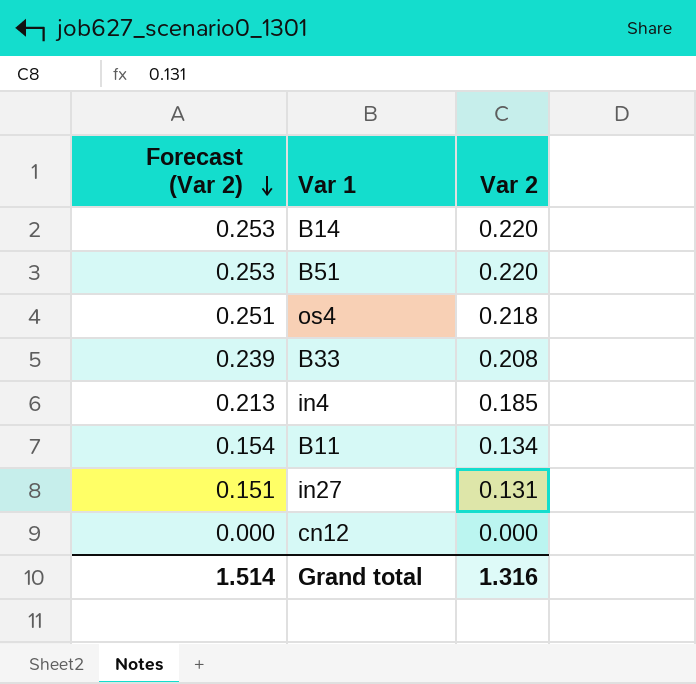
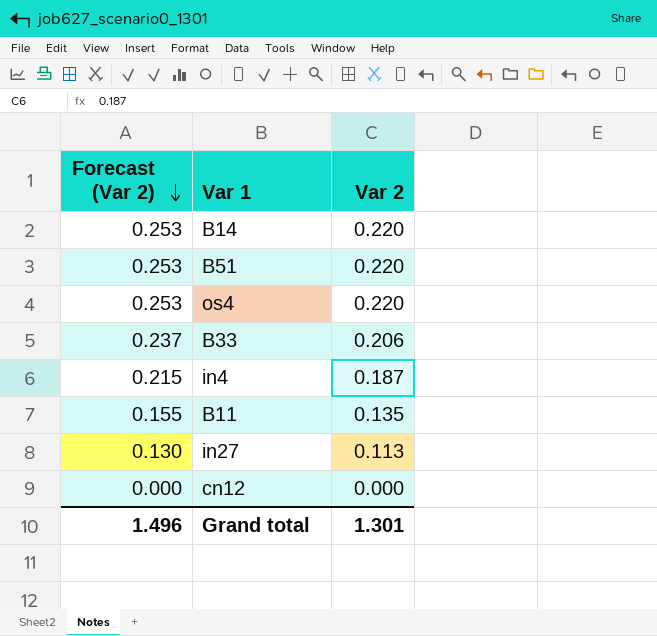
os4 | Forecast (Var 2): 0.251 -> 0.253
os4 | Var 2: 0.218 -> 0.220
B33 | Forecast (Var 2): 0.239 -> 0.237
B33 | Var 2: 0.208 -> 0.206
in4 | Forecast (Var 2): 0.213 -> 0.215
in4 | Var 2: 0.185 -> 0.187
B11 | Forecast (Var 2): 0.154 -> 0.155
B11 | Var 2: 0.134 -> 0.135
in27 | Forecast (Var 2): 0.151 -> 0.130
in27 | Var 2: 0.131 -> 0.113
Grand total | Forecast (Var 2): 1.514 -> 1.496
Grand total | Var 2: 1.316 -> 1.301

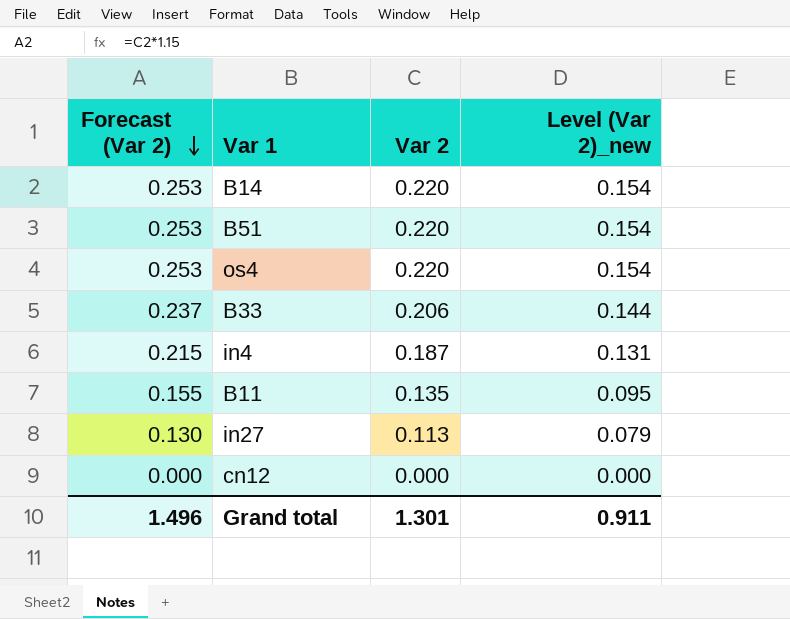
column Level (Var 2)_new | formula: none -> [Var 2] * 0.7

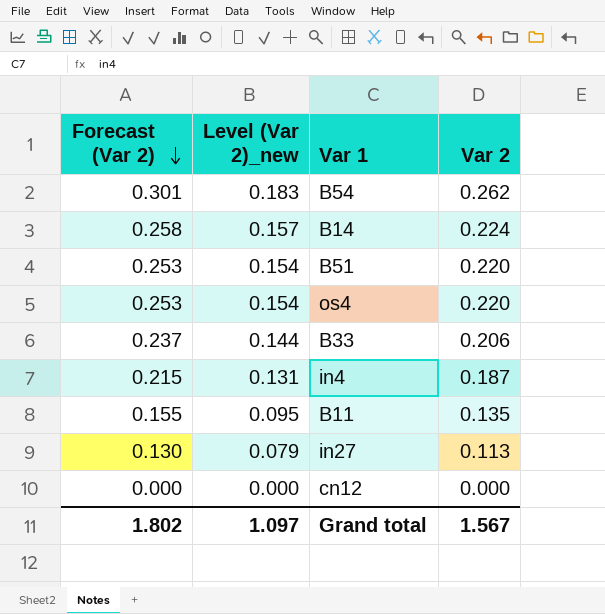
column Level (Var 2)_new | position: 4 -> 2
row B54: none -> 0.301 | 0.183 | 0.262
B14 | Forecast (Var 2): 0.253 -> 0.258
B14 | Level (Var 2)_new: 0.154 -> 0.157
B14 | Var 2: 0.220 -> 0.224
Grand total | Forecast (Var 2): 1.496 -> 1.802
Grand total | Level (Var 2)_new: 0.911 -> 1.097
Grand total | Var 2: 1.301 -> 1.567

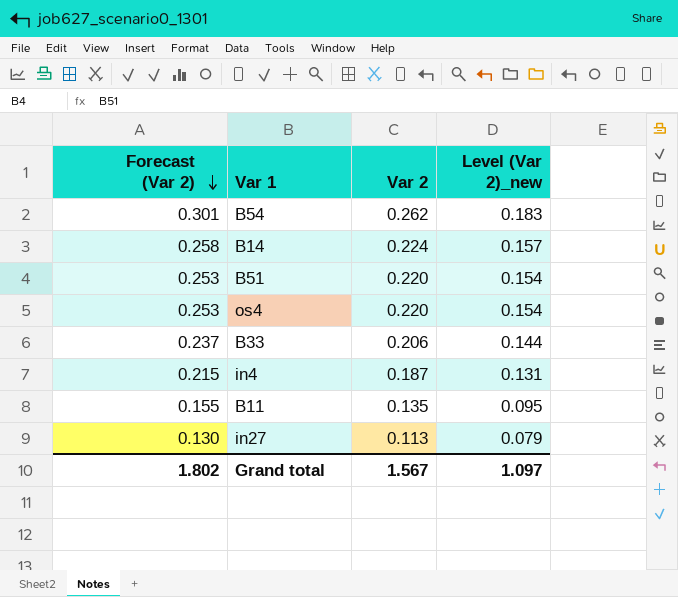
column Level (Var 2)_new | position: 2 -> 4
row cn12: 0.000 | 0.000 | 0.000 -> none

